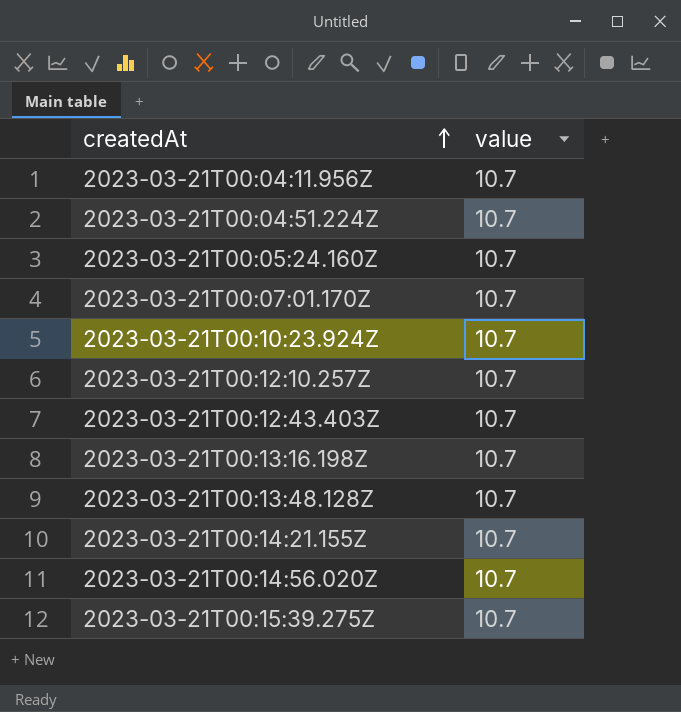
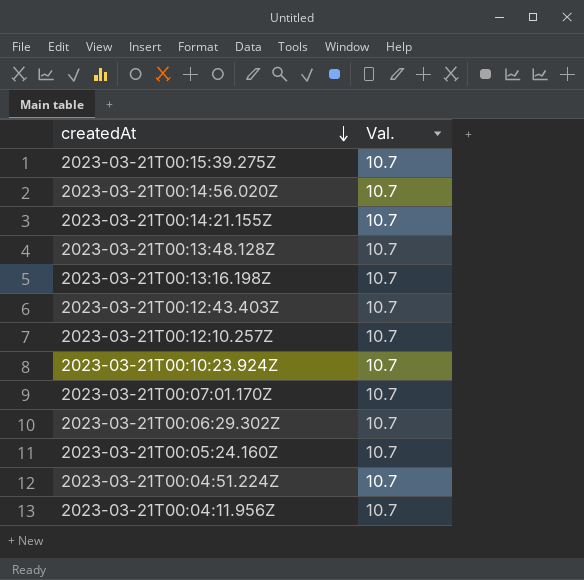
row order: createdAt ascending -> createdAt descending
column name: value -> Val.
row 2023-03-21T00:06:29.302Z: none -> 10.7

